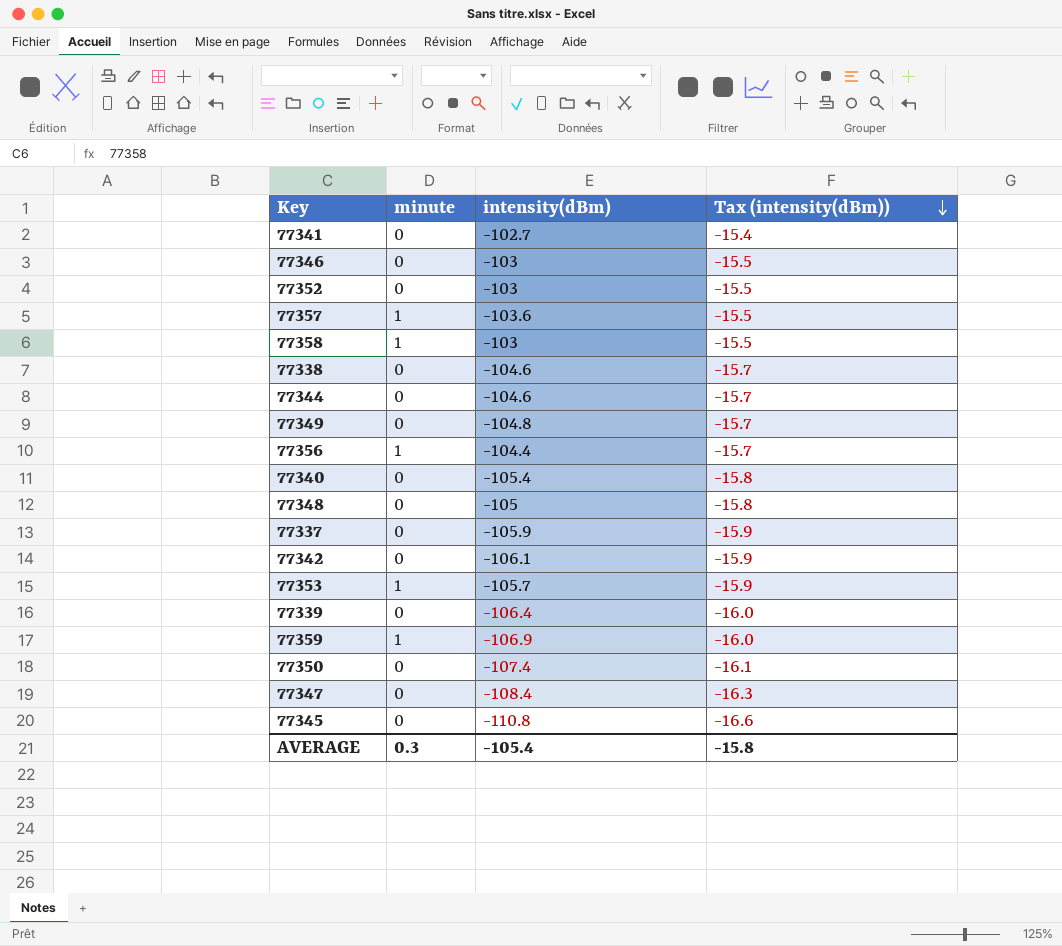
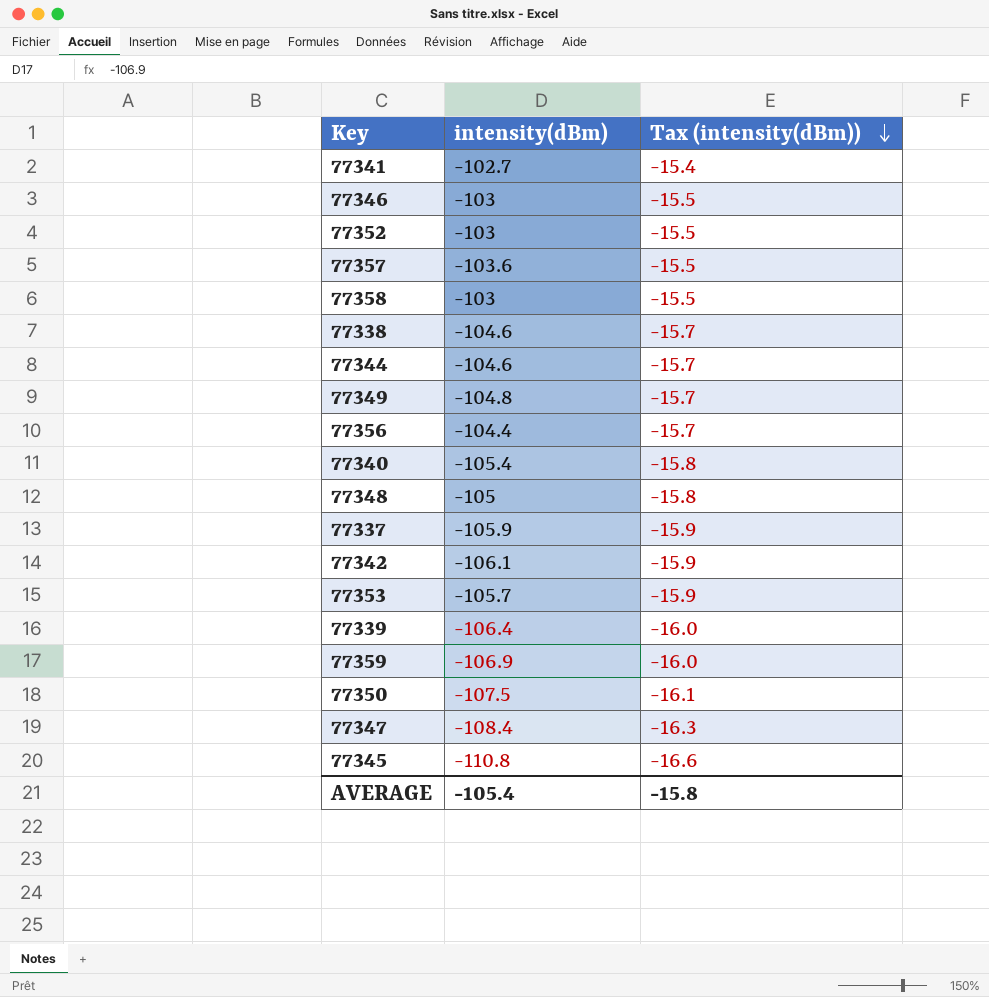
column minute | position: 2 -> none
77350 | intensity(dBm): -107.4 -> -107.5

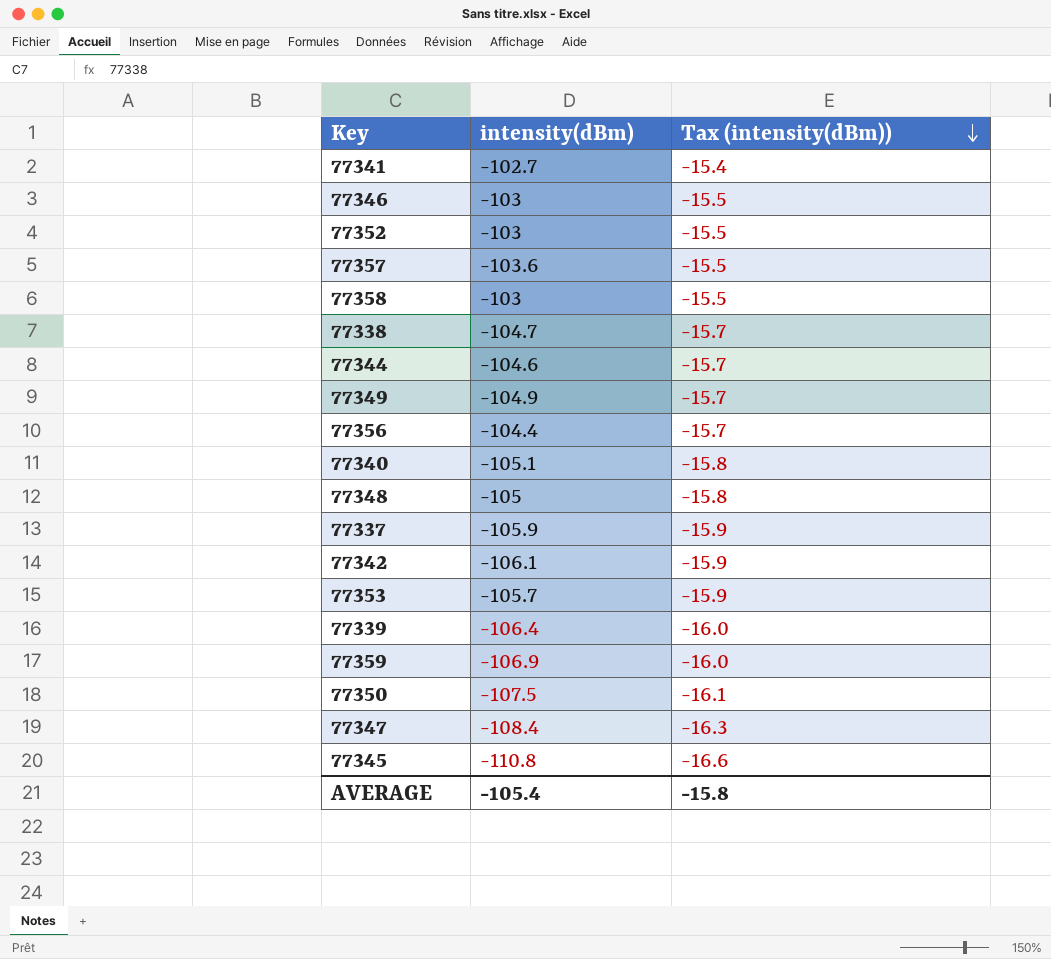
77338 | intensity(dBm): -104.6 -> -104.7
77349 | intensity(dBm): -104.8 -> -104.9
77340 | intensity(dBm): -105.4 -> -105.1

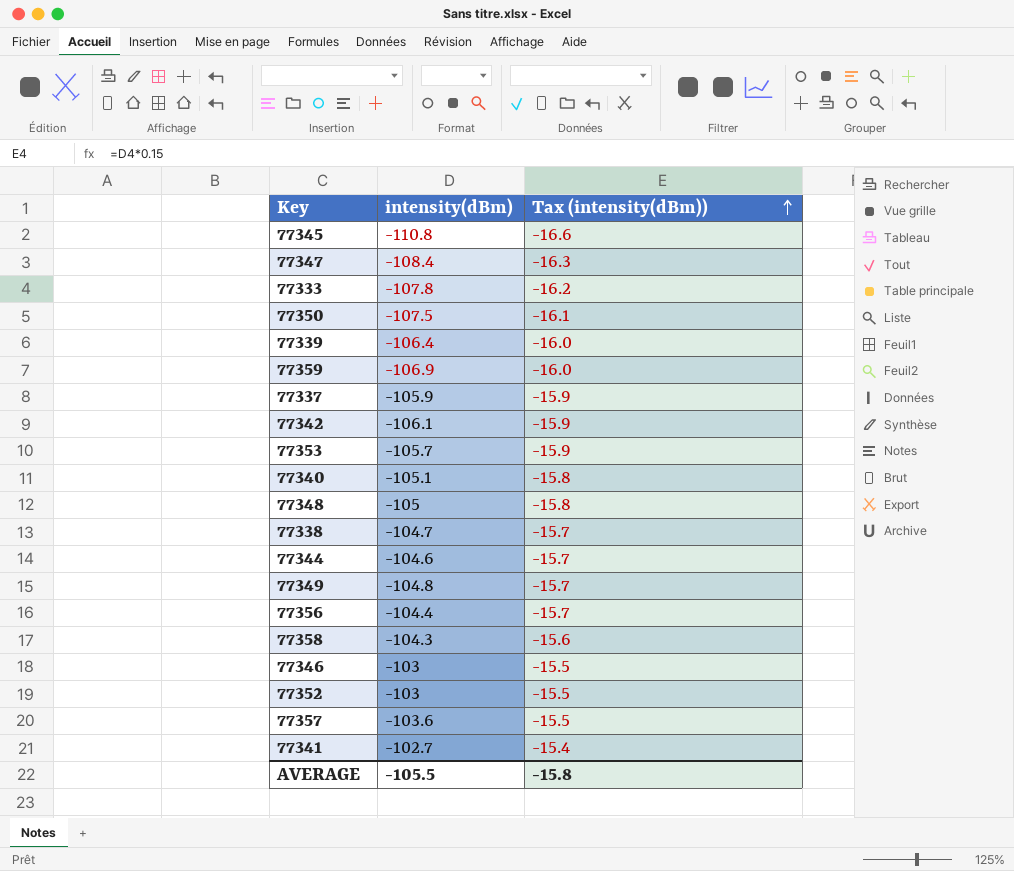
row order: Tax (intensity(dBm)) descending -> Tax (intensity(dBm)) ascending
row 77333: none -> -107.8 | -16.2
77349 | intensity(dBm): -104.9 -> -104.8
77358 | intensity(dBm): -103 -> -104.3
77358 | Tax (intensity(dBm)): -15.5 -> -15.6
AVERAGE | intensity(dBm): -105.4 -> -105.5

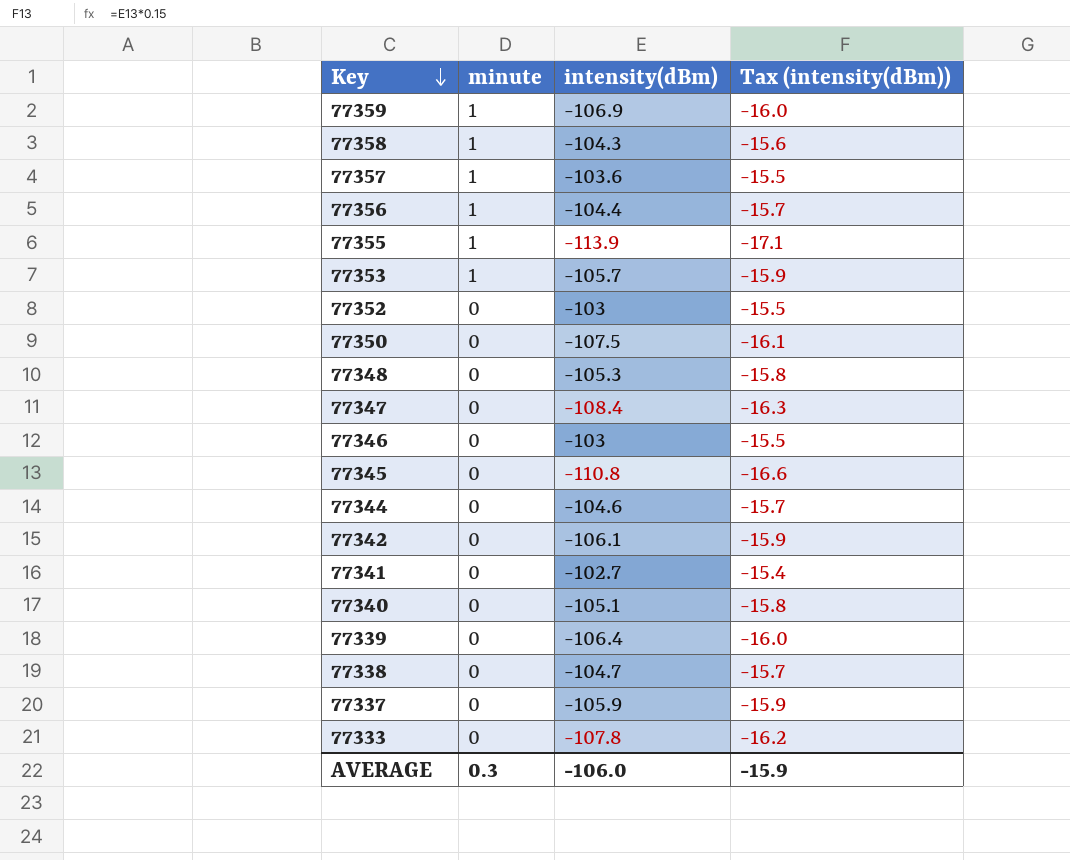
row order: Tax (intensity(dBm)) ascending -> Key descending
column minute | position: none -> 2
row 77349: -104.8 | -15.7 -> none
row 77355: none -> 1 | -113.9 | -17.1
77348 | intensity(dBm): -105 -> -105.3
AVERAGE | intensity(dBm): -105.5 -> -106.0
AVERAGE | Tax (intensity(dBm)): -15.8 -> -15.9

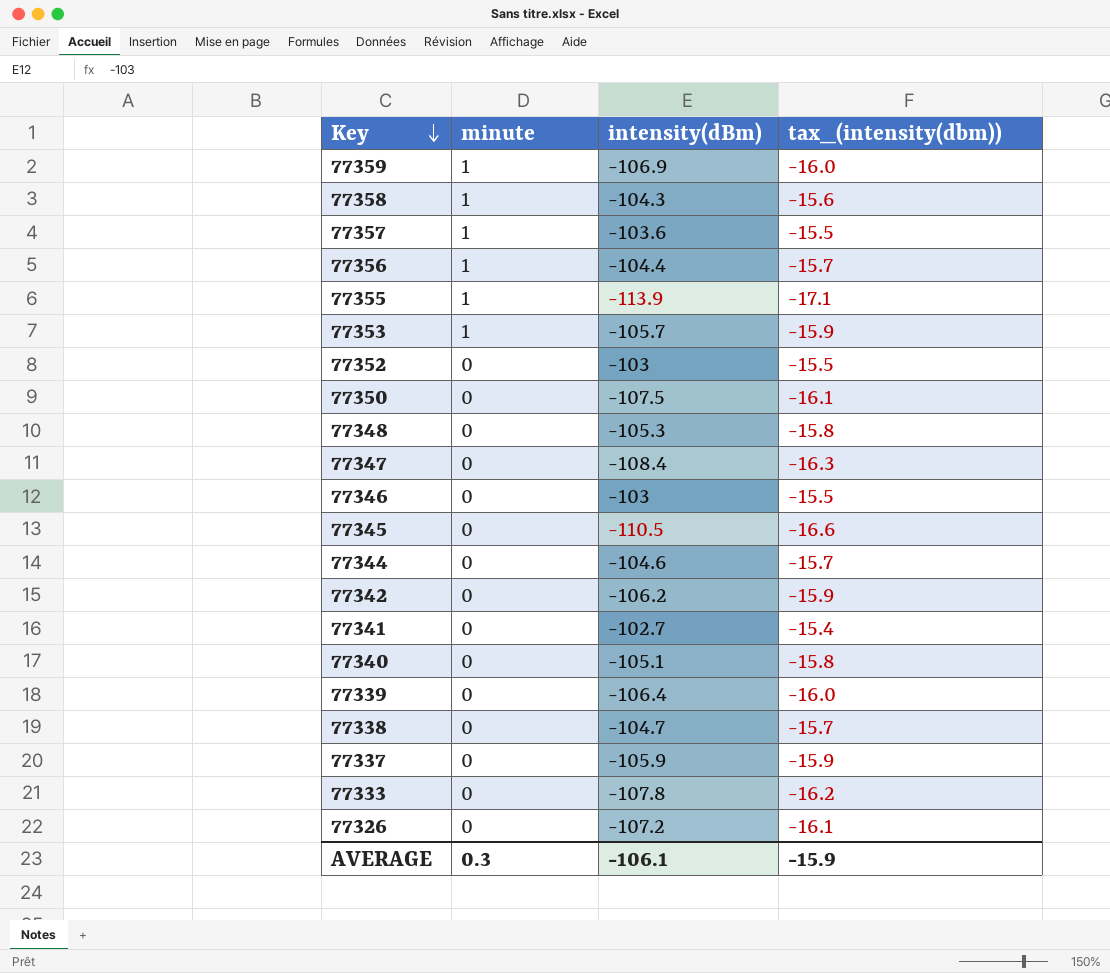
column name: Tax (intensity(dBm)) -> tax_(intensity(dbm))
77345 | intensity(dBm): -110.8 -> -110.5
77342 | intensity(dBm): -106.1 -> -106.2
row 77326: none -> 0 | -107.2 | -16.1
AVERAGE | intensity(dBm): -106.0 -> -106.1

